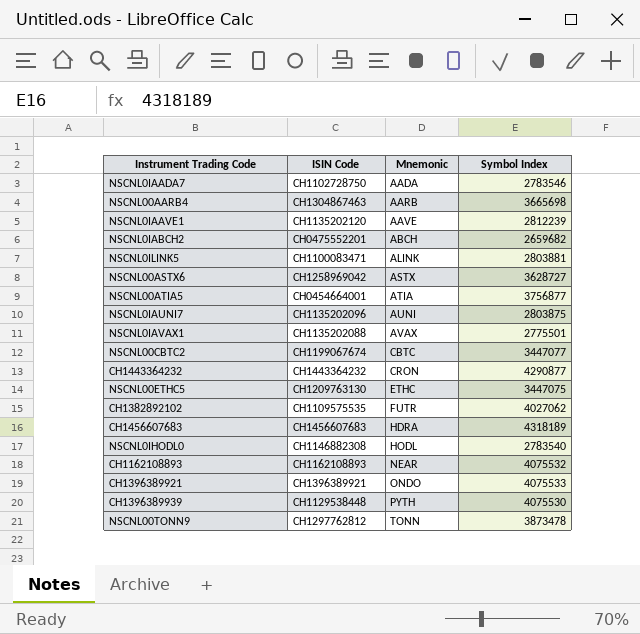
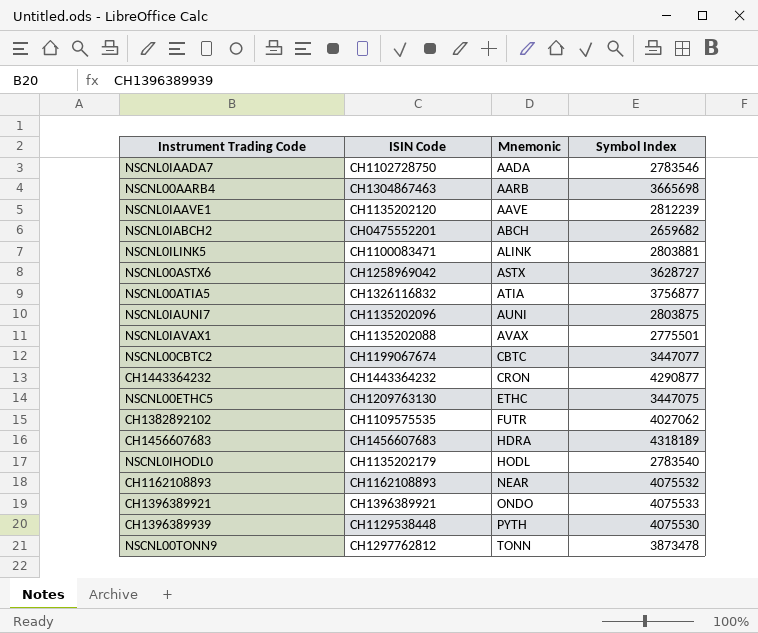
NSCNL00ATIA5 | ISIN Code: CH0454664001 -> CH1326116832
NSCNL0IHODL0 | ISIN Code: CH1146882308 -> CH1135202179

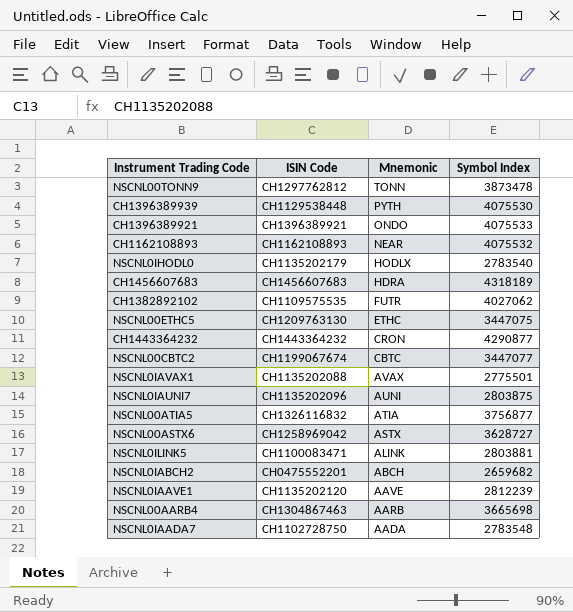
row order: Mnemonic ascending -> Mnemonic descending
NSCNL0IHODL0 | Mnemonic: HODL -> HODLX
NSCNL0IAADA7 | Symbol Index: 2783546 -> 2783548

